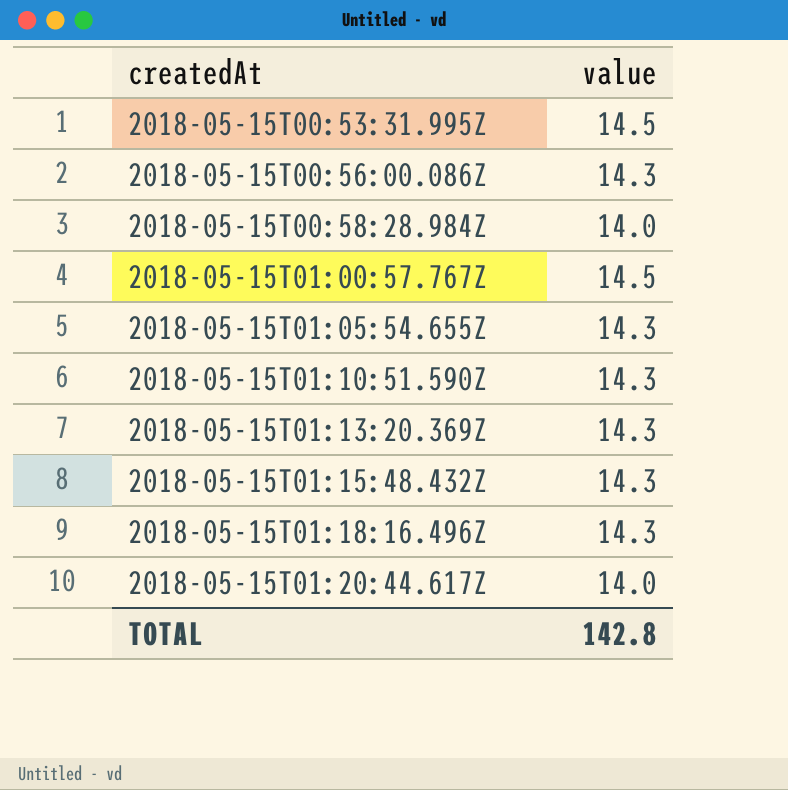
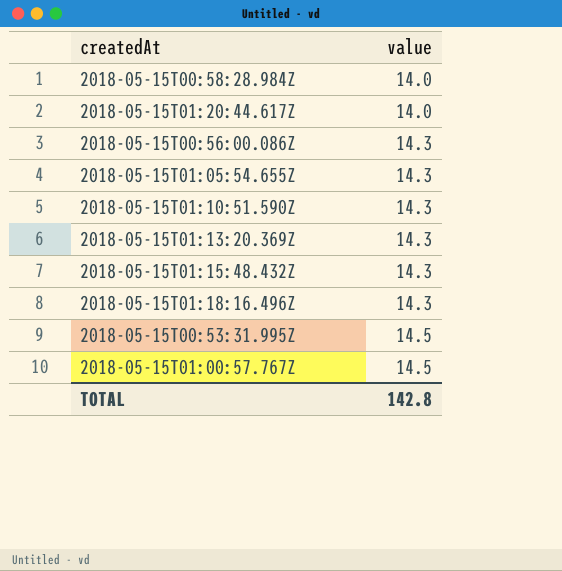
row order: createdAt ascending -> value ascending

